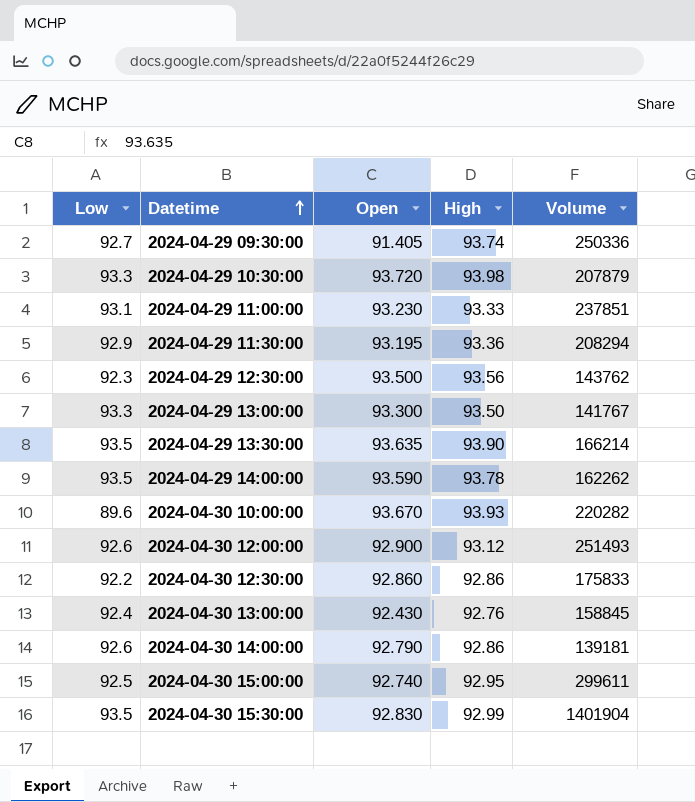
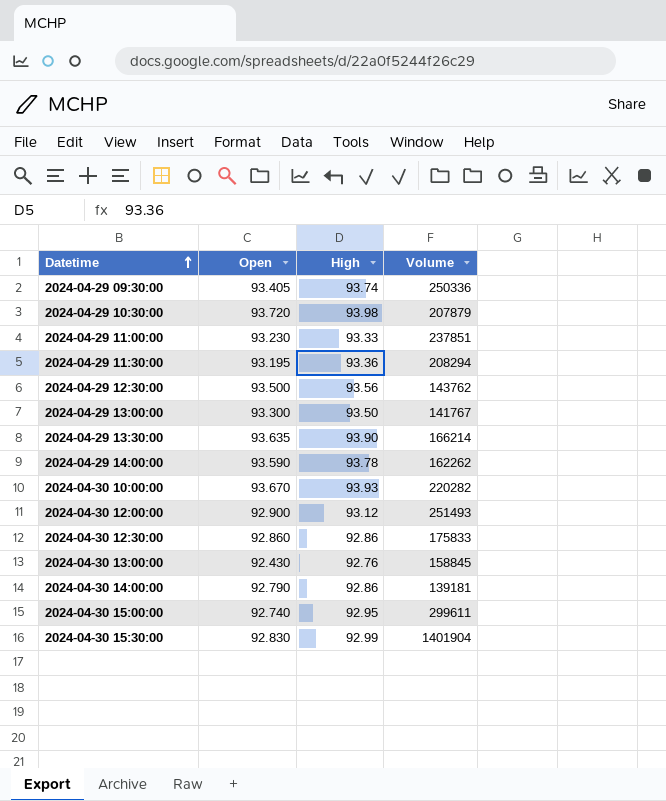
column Low | position: 1 -> none
2024-04-29 09:30:00 | Open: 91.405 -> 93.405

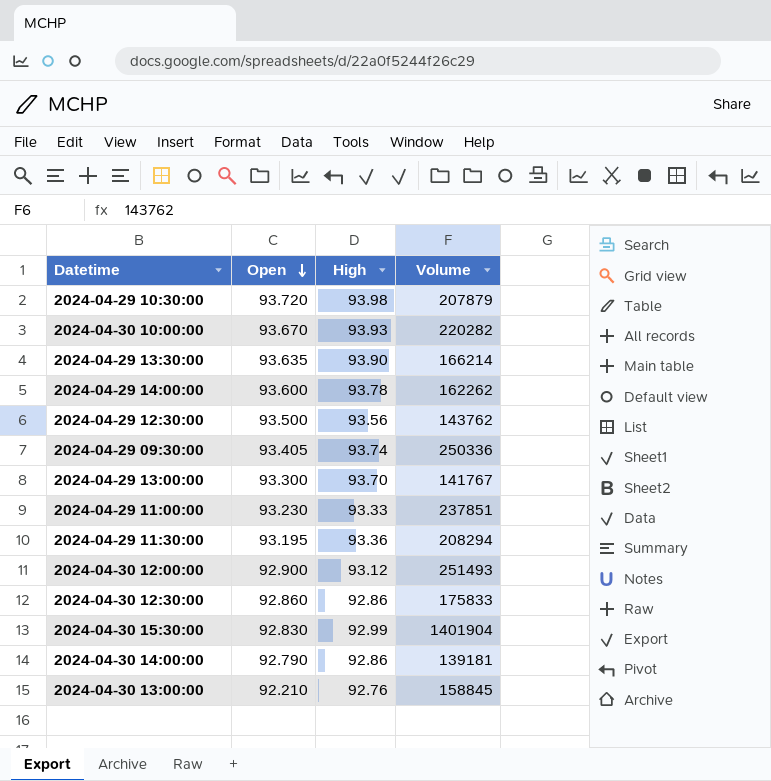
row order: Datetime ascending -> Open descending
row 2024-04-30 15:00:00: 92.740 | 92.95 | 299611 -> none
2024-04-29 14:00:00 | Open: 93.590 -> 93.600
2024-04-29 13:00:00 | High: 93.50 -> 93.70
2024-04-30 13:00:00 | Open: 92.430 -> 92.210

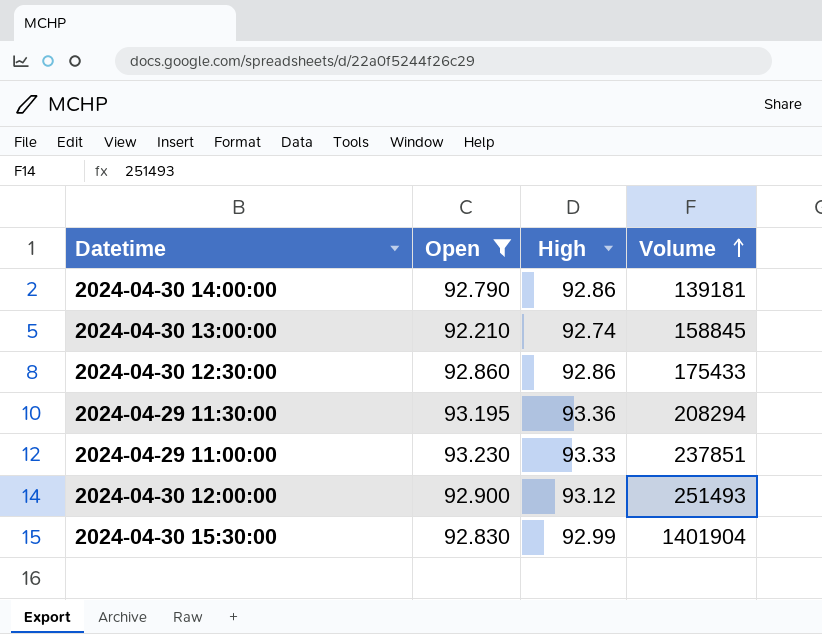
filter: none -> Open <= 93.230
row order: Open descending -> Volume ascending
2024-04-30 13:00:00 | High: 92.76 -> 92.74
2024-04-30 12:30:00 | Volume: 175833 -> 175433

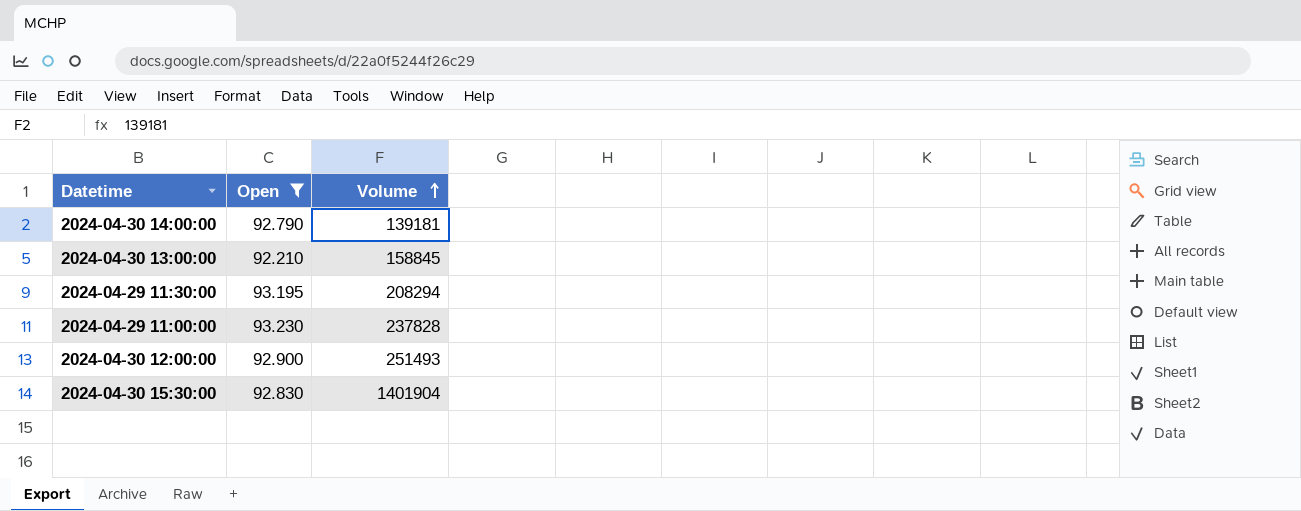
column High | position: 3 -> none
row 2024-04-30 12:30:00: 92.860 | 92.86 | 175433 -> none
2024-04-29 11:00:00 | Volume: 237851 -> 237828

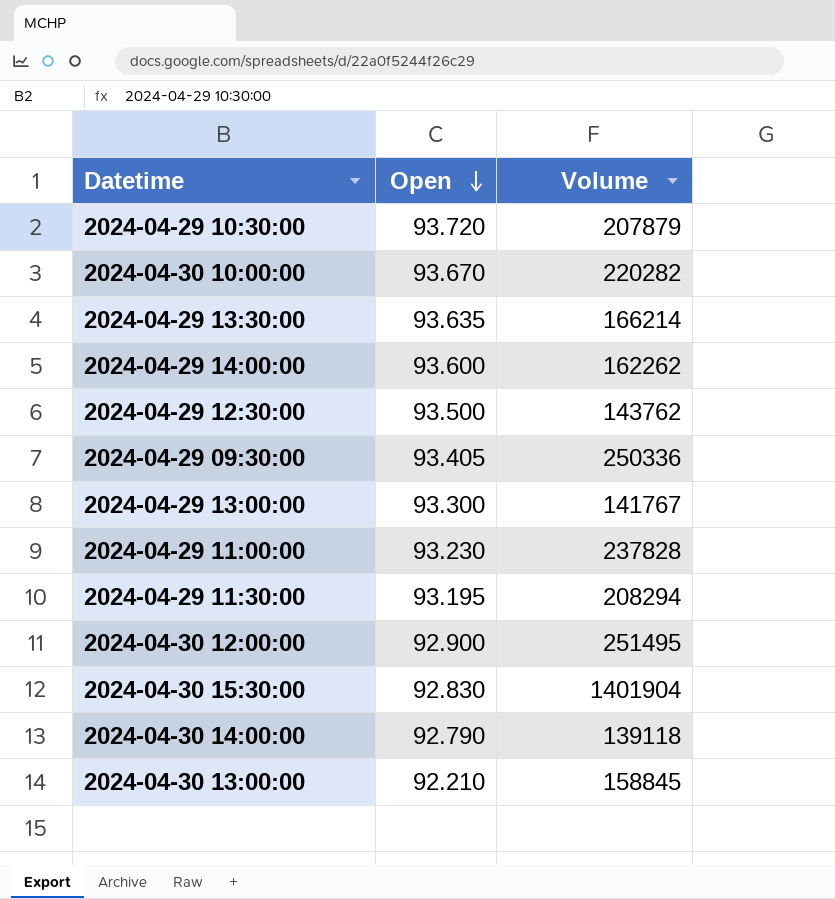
filter: Open <= 93.230 -> none
row order: Volume ascending -> Open descending
2024-04-30 12:00:00 | Volume: 251493 -> 251495
2024-04-30 14:00:00 | Volume: 139181 -> 139118

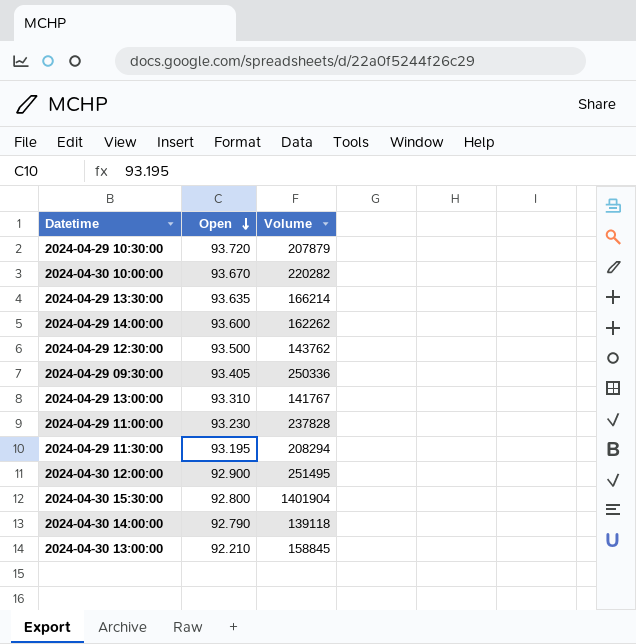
2024-04-29 13:00:00 | Open: 93.300 -> 93.310
2024-04-30 15:30:00 | Open: 92.830 -> 92.800

